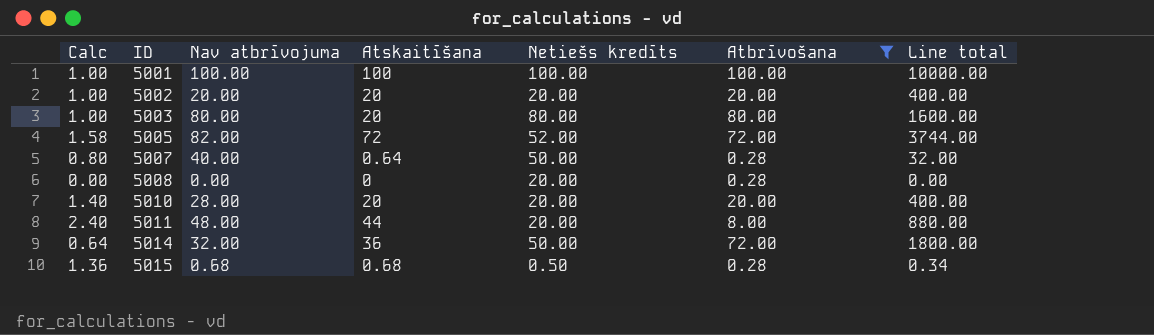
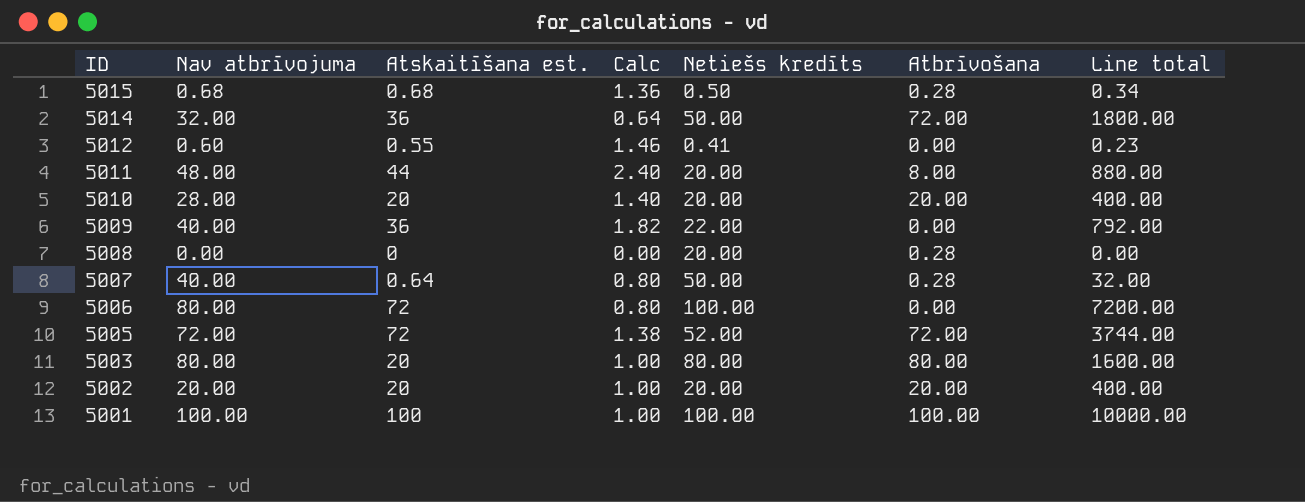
filter: Atbrīvošana != 0.00 -> none
row order: ID ascending -> ID descending
column name: Atskaitīšana -> Atskaitīšana est.
column Calc | position: 1 -> 4
5005 | Nav atbrīvojuma: 82.00 -> 72.00
5005 | Calc: 1.58 -> 1.38

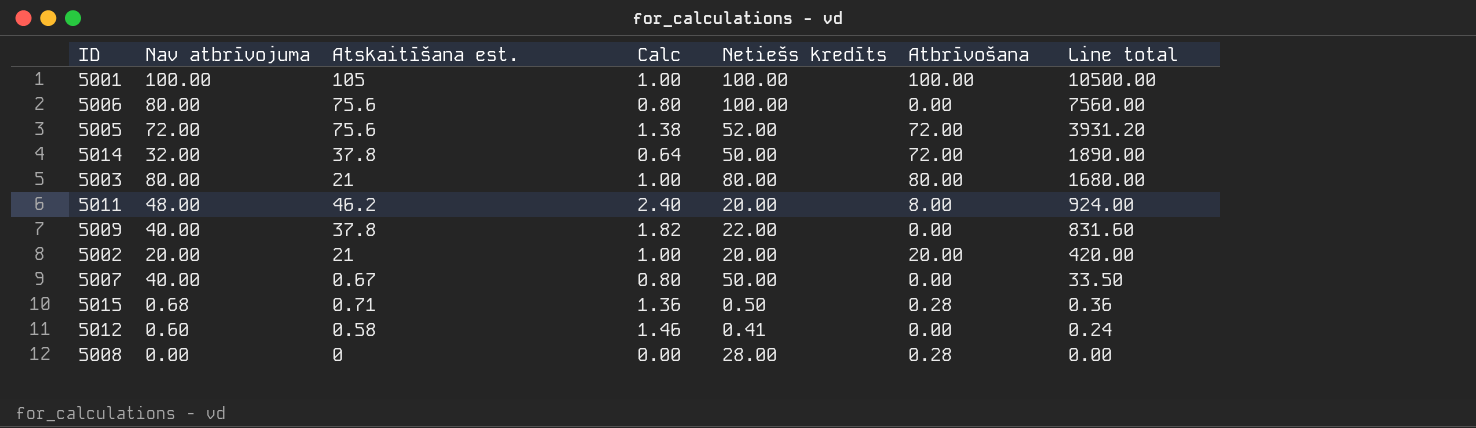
row order: ID descending -> Line total descending
row 5010: 28.00 | 20 | 1.40 | 20.00 | 20.00 | 400.00 -> none
5001 | Atskaitīšana est.: 100 -> 105
5001 | Line total: 10000.00 -> 10500.00
5006 | Atskaitīšana est.: 72 -> 75.6
5006 | Line total: 7200.00 -> 7560.00
5005 | Atskaitīšana est.: 72 -> 75.6
5005 | Line total: 3744.00 -> 3931.20
5014 | Atskaitīšana est.: 36 -> 37.8
5014 | Line total: 1800.00 -> 1890.00
5003 | Atskaitīšana est.: 20 -> 21
5003 | Line total: 1600.00 -> 1680.00
5011 | Atskaitīšana est.: 44 -> 46.2
5011 | Line total: 880.00 -> 924.00
5009 | Atskaitīšana est.: 36 -> 37.8
5009 | Line total: 792.00 -> 831.60
5002 | Atskaitīšana est.: 20 -> 21
5002 | Line total: 400.00 -> 420.00
5007 | Atskaitīšana est.: 0.64 -> 0.67
5007 | Atbrīvošana: 0.28 -> 0.00
5007 | Line total: 32.00 -> 33.50
5015 | Atskaitīšana est.: 0.68 -> 0.71
5015 | Line total: 0.34 -> 0.36
5012 | Atskaitīšana est.: 0.55 -> 0.58
5012 | Line total: 0.23 -> 0.24
5008 | Netiešs kredīts: 20.00 -> 28.00

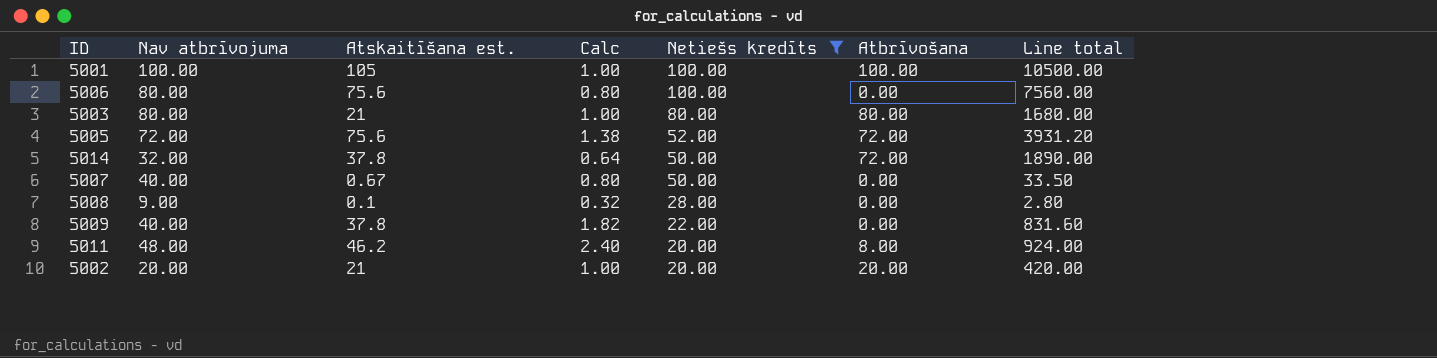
filter: none -> Netiešs kredīts >= 20.00
row order: Line total descending -> Netiešs kredīts descending
5008 | Nav atbrīvojuma: 0.00 -> 9.00
5008 | Atskaitīšana est.: 0 -> 0.1
5008 | Calc: 0.00 -> 0.32
5008 | Atbrīvošana: 0.28 -> 0.00
5008 | Line total: 0.00 -> 2.80

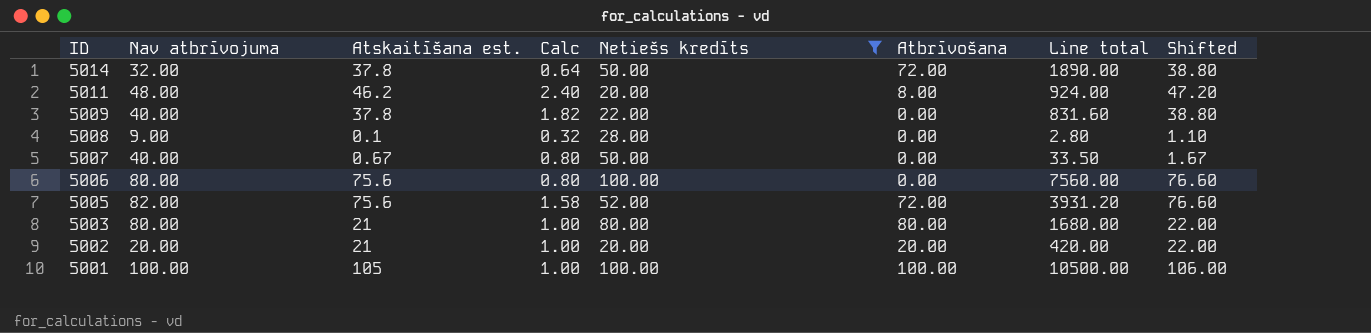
row order: Netiešs kredīts descending -> ID descending
column Shifted | formula: none -> [Atskaitīšana est.] + 1
5005 | Nav atbrīvojuma: 72.00 -> 82.00
5005 | Calc: 1.38 -> 1.58

